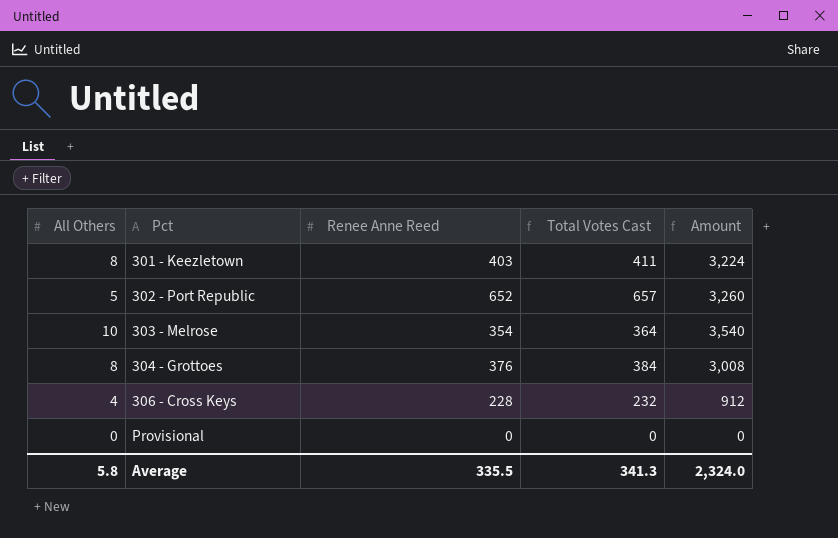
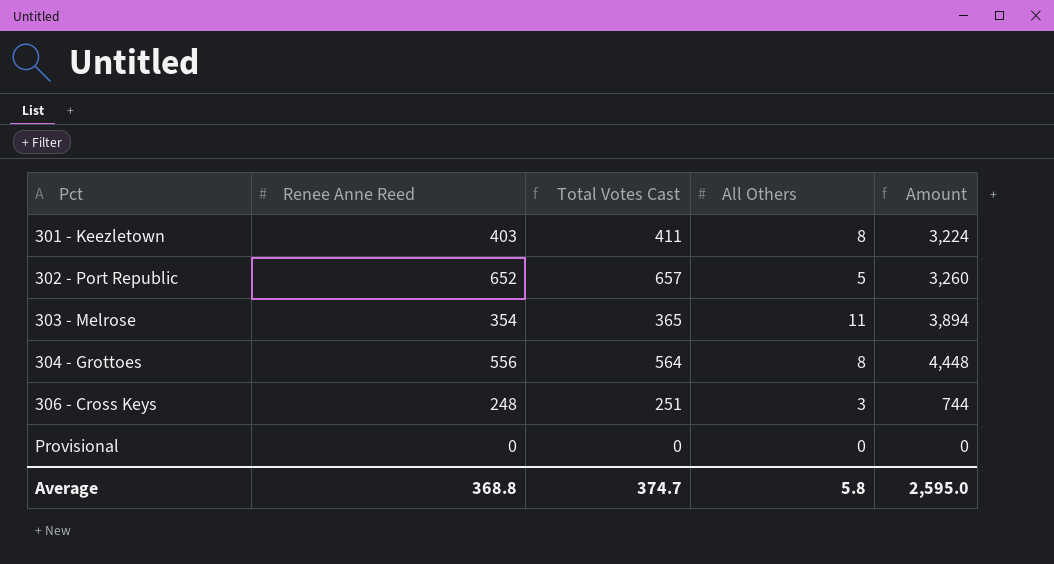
column All Others | position: 1 -> 4
303 - Melrose | Total Votes Cast: 364 -> 365
303 - Melrose | All Others: 10 -> 11
303 - Melrose | Amount: 3,540 -> 3,894
304 - Grottoes | Renee Anne Reed: 376 -> 556
304 - Grottoes | Total Votes Cast: 384 -> 564
304 - Grottoes | Amount: 3,008 -> 4,448
306 - Cross Keys | Renee Anne Reed: 228 -> 248
306 - Cross Keys | Total Votes Cast: 232 -> 251
306 - Cross Keys | All Others: 4 -> 3
306 - Cross Keys | Amount: 912 -> 744
Average | Renee Anne Reed: 335.5 -> 368.8
Average | Total Votes Cast: 341.3 -> 374.7
Average | Amount: 2,324.0 -> 2,595.0

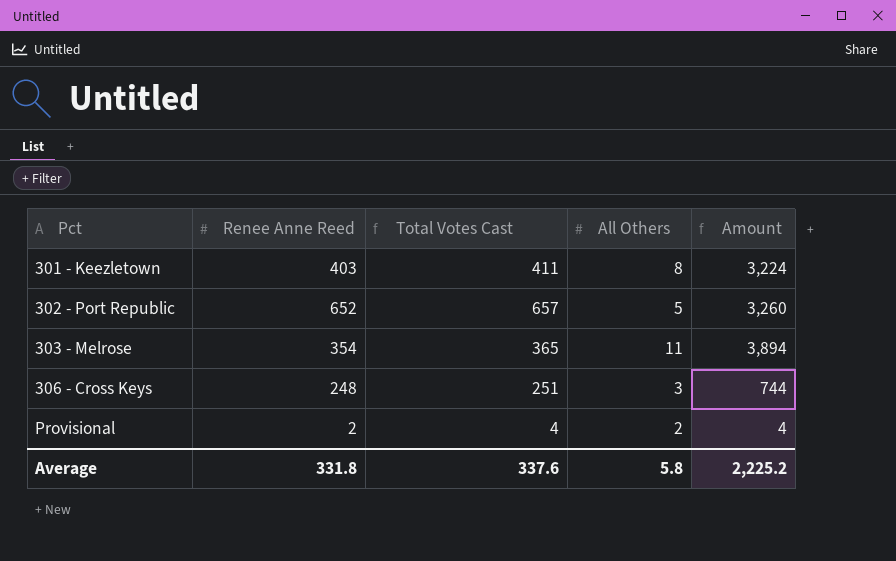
row 304 - Grottoes: 556 | 564 | 8 | 4,448 -> none
Provisional | Renee Anne Reed: 0 -> 2
Provisional | Total Votes Cast: 0 -> 4
Provisional | All Others: 0 -> 2
Provisional | Amount: 0 -> 4
Average | Renee Anne Reed: 368.8 -> 331.8
Average | Total Votes Cast: 374.7 -> 337.6
Average | Amount: 2,595.0 -> 2,225.2

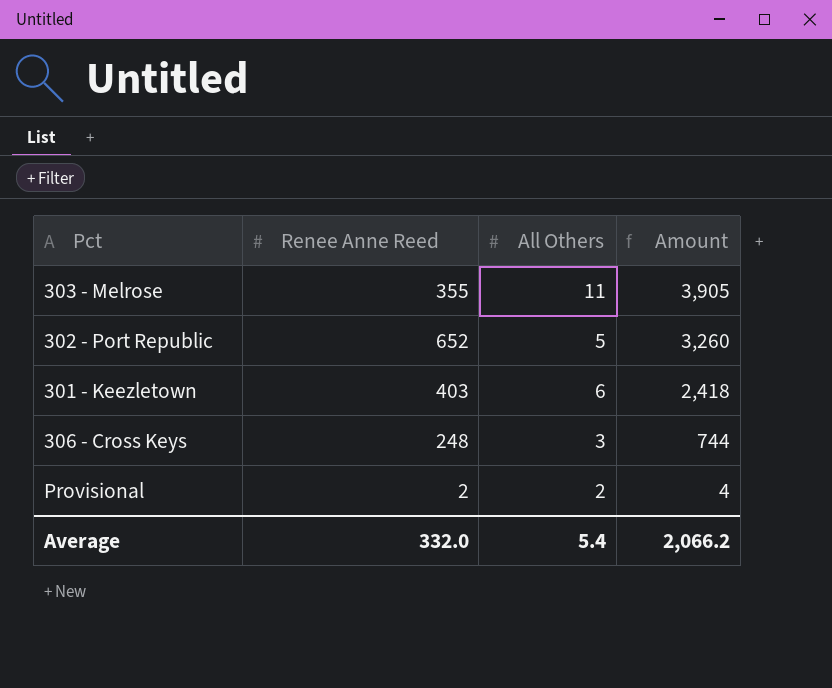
row order: Pct ascending -> Amount descending
column Total Votes Cast | formula: [Renee Anne Reed] + [All Others] -> none
303 - Melrose | Renee Anne Reed: 354 -> 355
303 - Melrose | Amount: 3,894 -> 3,905
301 - Keezletown | All Others: 8 -> 6
301 - Keezletown | Amount: 3,224 -> 2,418
Average | Renee Anne Reed: 331.8 -> 332.0
Average | All Others: 5.8 -> 5.4
Average | Amount: 2,225.2 -> 2,066.2

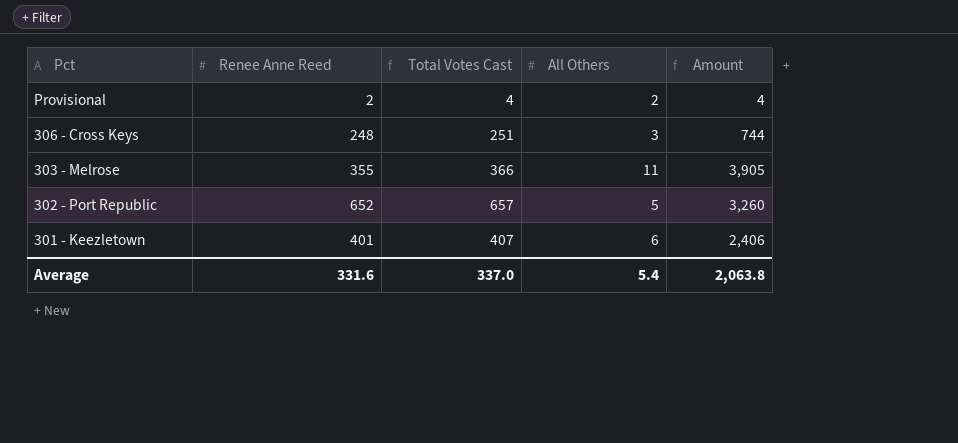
row order: Amount descending -> Pct descending
column Total Votes Cast | formula: none -> [Renee Anne Reed] + [All Others]
301 - Keezletown | Renee Anne Reed: 403 -> 401
301 - Keezletown | Amount: 2,418 -> 2,406
Average | Renee Anne Reed: 332.0 -> 331.6
Average | Amount: 2,066.2 -> 2,063.8

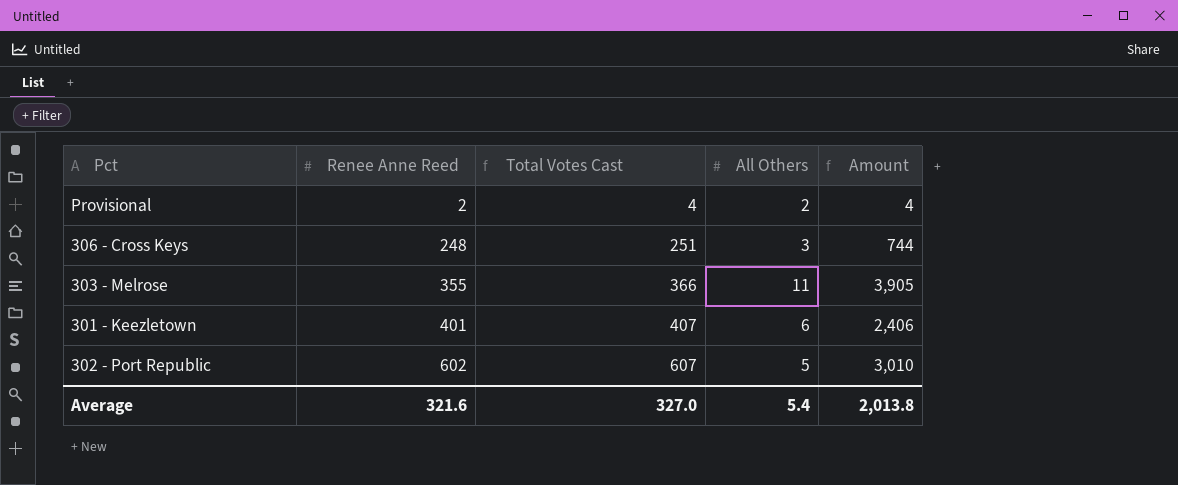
row order: Pct descending -> Renee Anne Reed ascending
302 - Port Republic | Renee Anne Reed: 652 -> 602
302 - Port Republic | Total Votes Cast: 657 -> 607
302 - Port Republic | Amount: 3,260 -> 3,010
Average | Renee Anne Reed: 331.6 -> 321.6
Average | Total Votes Cast: 337.0 -> 327.0
Average | Amount: 2,063.8 -> 2,013.8

